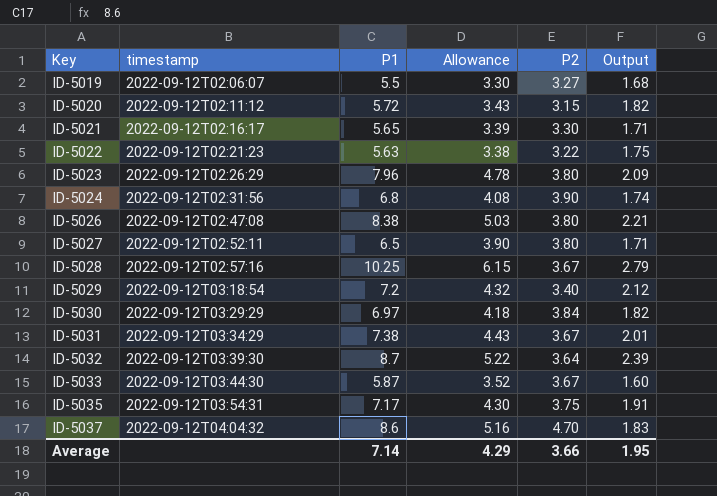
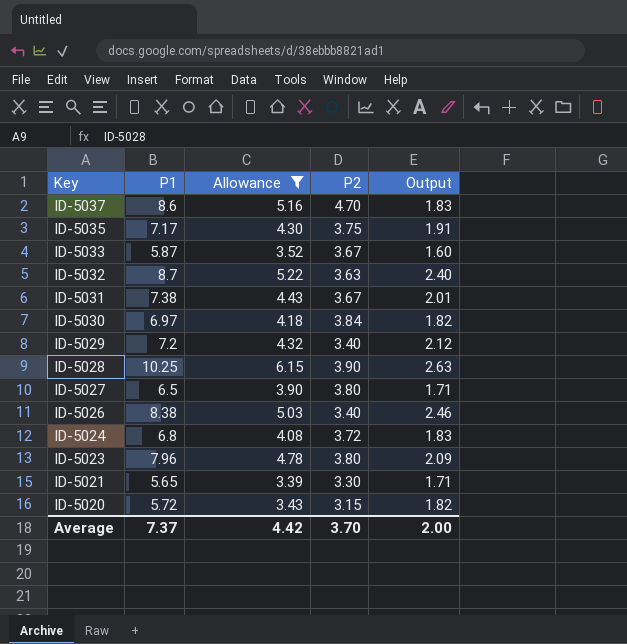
filter: none -> Allowance >= 3.39
row order: Key ascending -> Key descending
column timestamp | position: 2 -> none
ID-5032 | P2: 3.64 -> 3.63
ID-5032 | Output: 2.39 -> 2.40
ID-5028 | P2: 3.67 -> 3.90
ID-5028 | Output: 2.79 -> 2.63
ID-5026 | P2: 3.80 -> 3.40
ID-5026 | Output: 2.21 -> 2.46
ID-5024 | P2: 3.90 -> 3.72
ID-5024 | Output: 1.74 -> 1.83
Average | P1: 7.14 -> 7.37
Average | Allowance: 4.29 -> 4.42
Average | P2: 3.66 -> 3.70
Average | Output: 1.95 -> 2.00

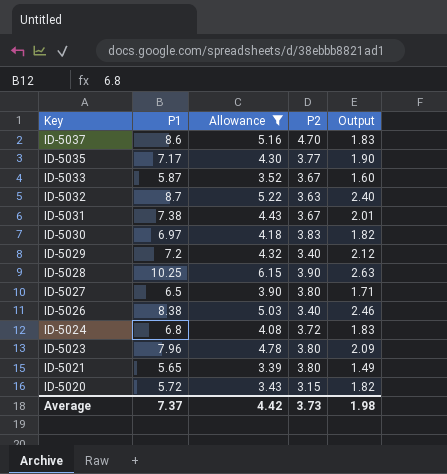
ID-5035 | P2: 3.75 -> 3.77
ID-5035 | Output: 1.91 -> 1.90
ID-5030 | P2: 3.84 -> 3.83
ID-5021 | P2: 3.30 -> 3.80
ID-5021 | Output: 1.71 -> 1.49
Average | P2: 3.70 -> 3.73
Average | Output: 2.00 -> 1.98

